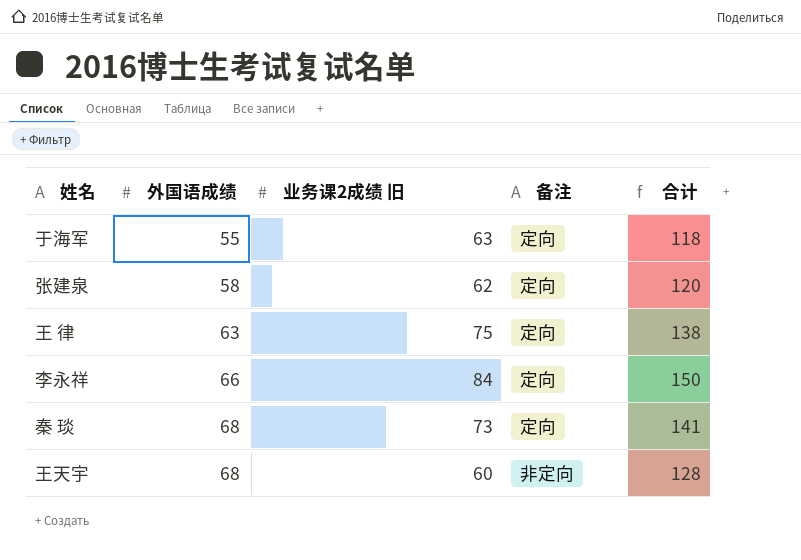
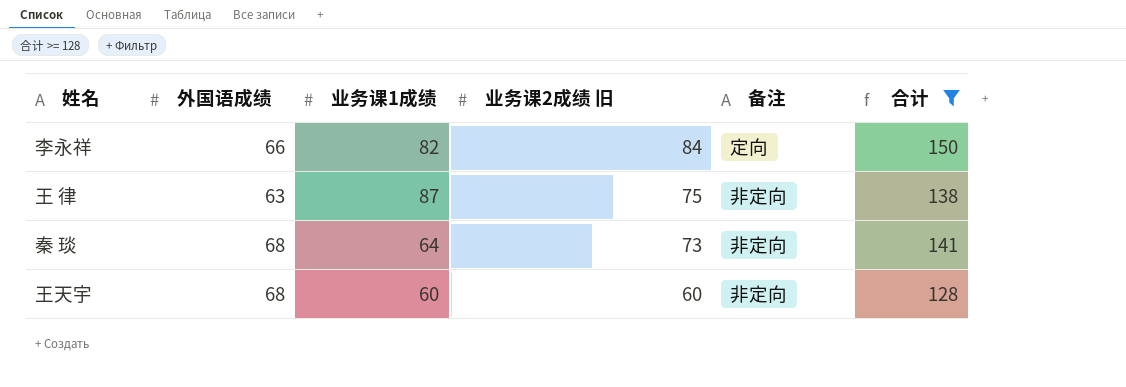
filter: none -> 合计 >= 128
row order: 外国语成绩 ascending -> 业务课2成绩 旧 descending
column 业务课1成绩 | position: none -> 3
王 律 | 备注: 定向 -> 非定向
秦 琰 | 备注: 定向 -> 非定向

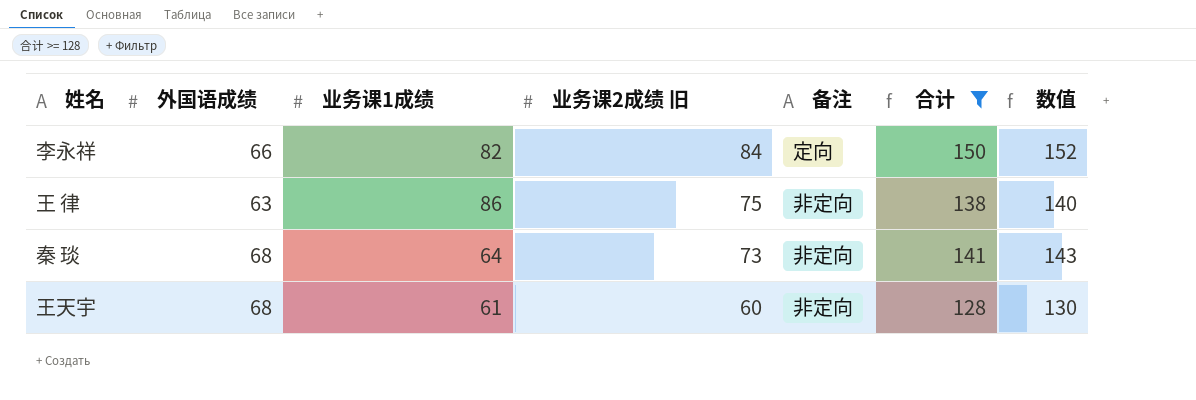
column 数值 | formula: none -> [合计] + 2
王 律 | 业务课1成绩: 87 -> 86
王天宇 | 业务课1成绩: 60 -> 61

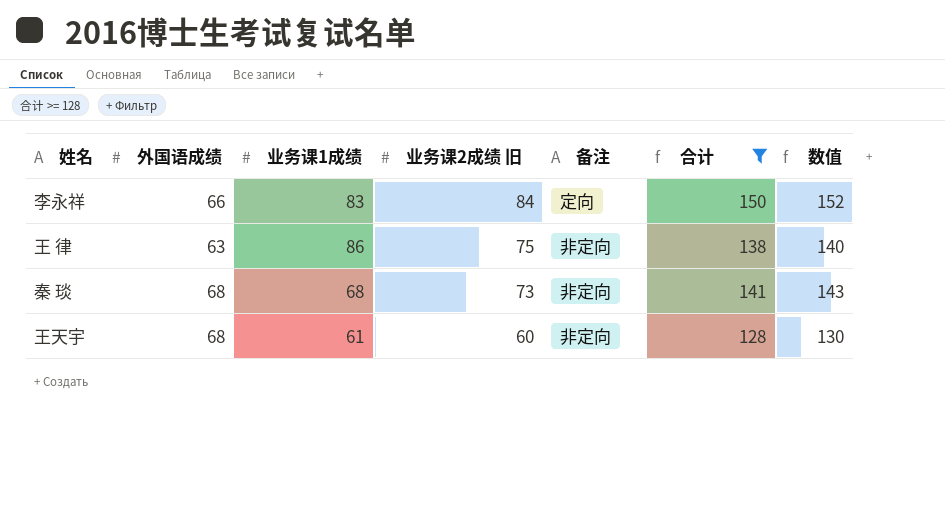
李永祥 | 业务课1成绩: 82 -> 83
秦 琰 | 业务课1成绩: 64 -> 68

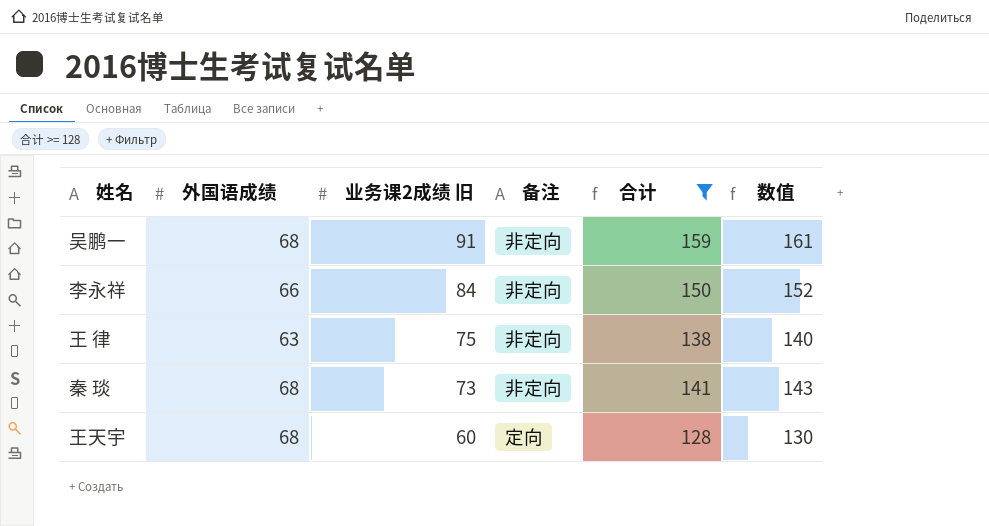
column 业务课1成绩 | position: 3 -> none
row 吴鹏一: none -> 68 | 91 | 非定向 | 159 | 161
李永祥 | 备注: 定向 -> 非定向
王天宇 | 备注: 非定向 -> 定向

